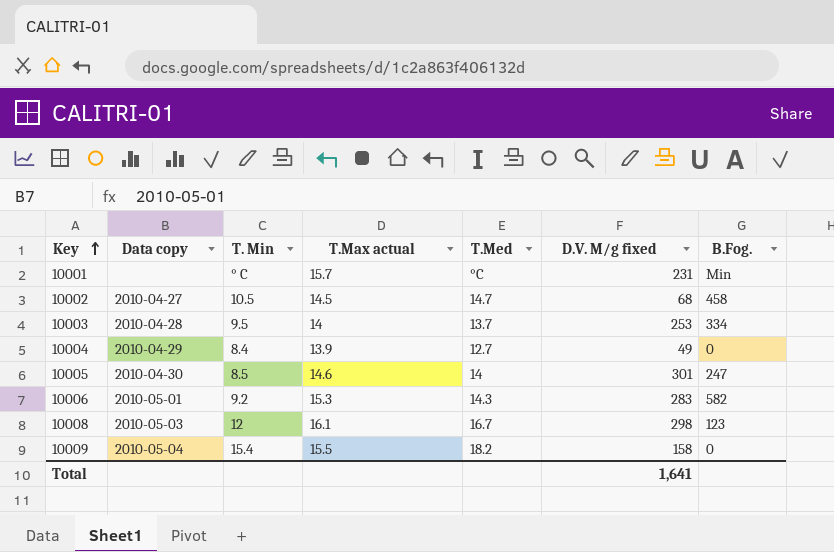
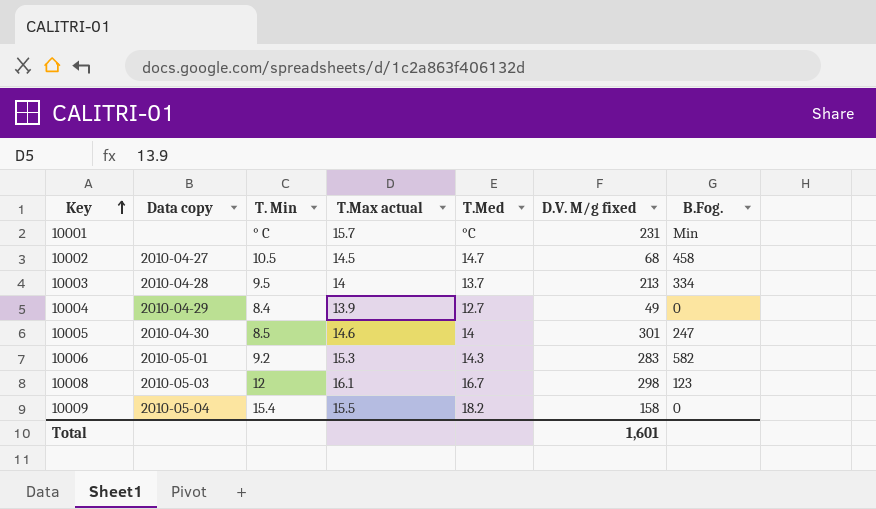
10003 | D.V. M/g fixed: 253 -> 213
Total | D.V. M/g fixed: 1,641 -> 1,601

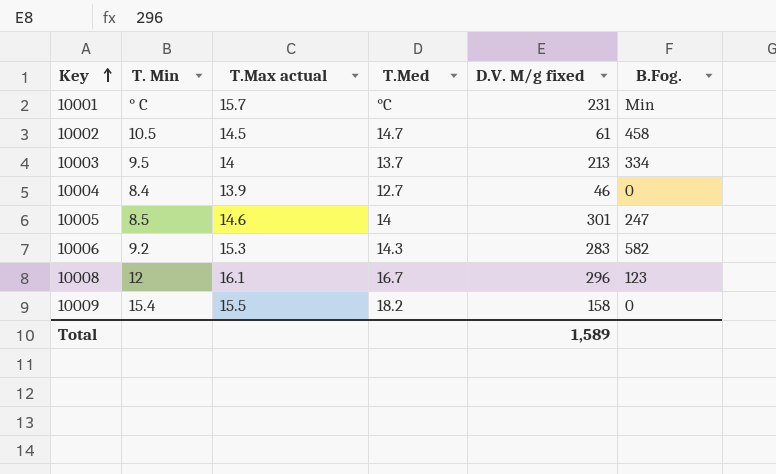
column Data copy | position: 2 -> none
10002 | D.V. M/g fixed: 68 -> 61
10004 | D.V. M/g fixed: 49 -> 46
10008 | D.V. M/g fixed: 298 -> 296
Total | D.V. M/g fixed: 1,601 -> 1,589

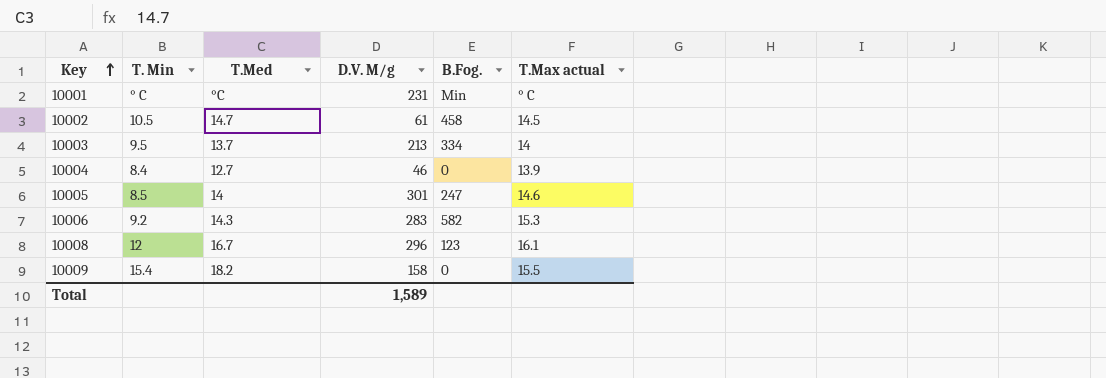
column name: D.V. M/g fixed -> D.V. M/g
column T.Max actual | position: 3 -> 6
10001 | T.Max actual: 15.7 -> ° C

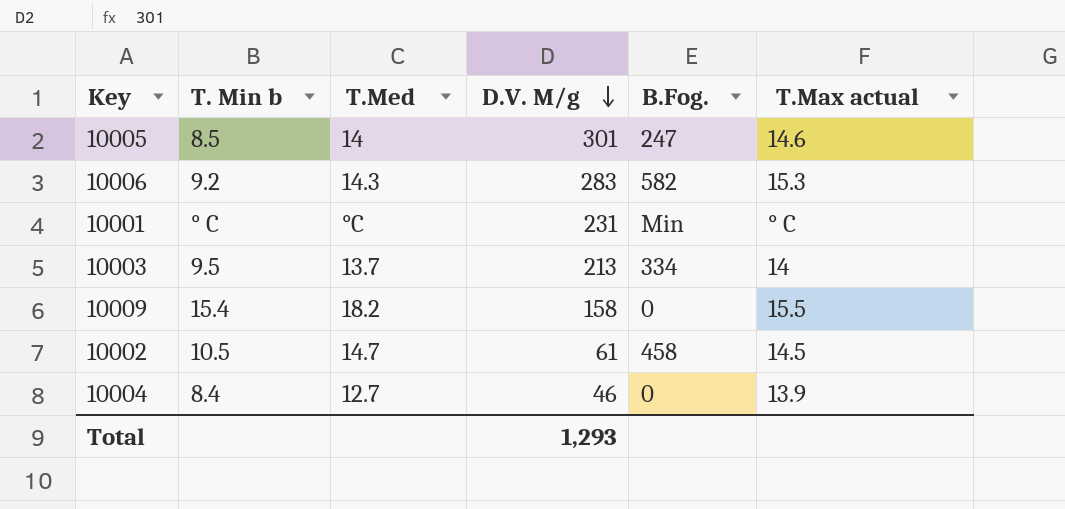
row order: Key ascending -> D.V. M/g descending
column name: T. Min -> T. Min b
row 10008: 12 | 16.7 | 296 | 123 | 16.1 -> none
Total | D.V. M/g: 1,589 -> 1,293

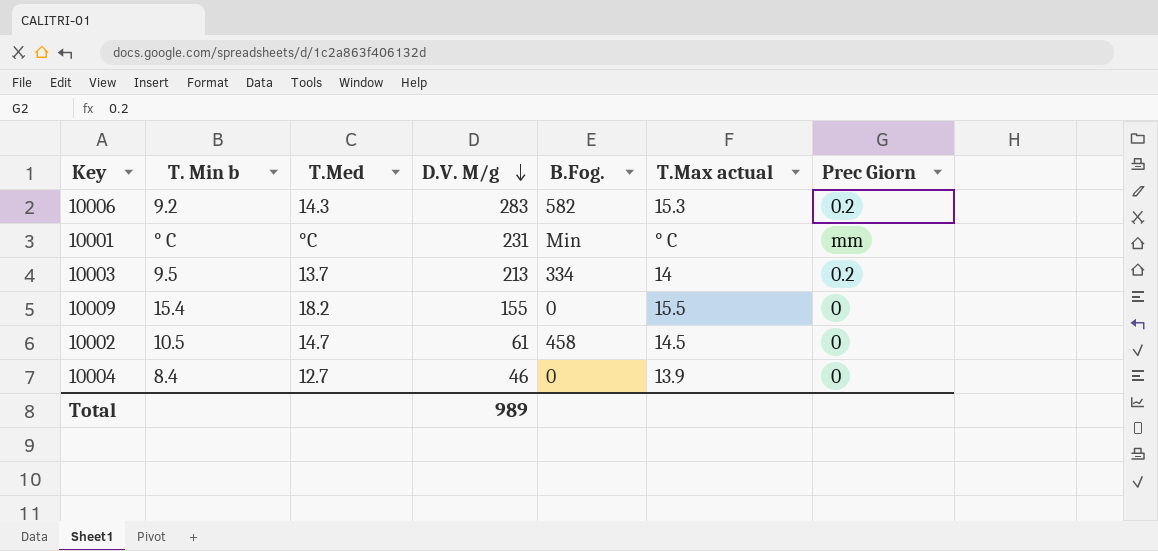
column Prec Giorn | position: none -> 7
row 10005: 8.5 | 14 | 301 | 247 | 14.6 -> none
10009 | D.V. M/g: 158 -> 155
Total | D.V. M/g: 1,293 -> 989

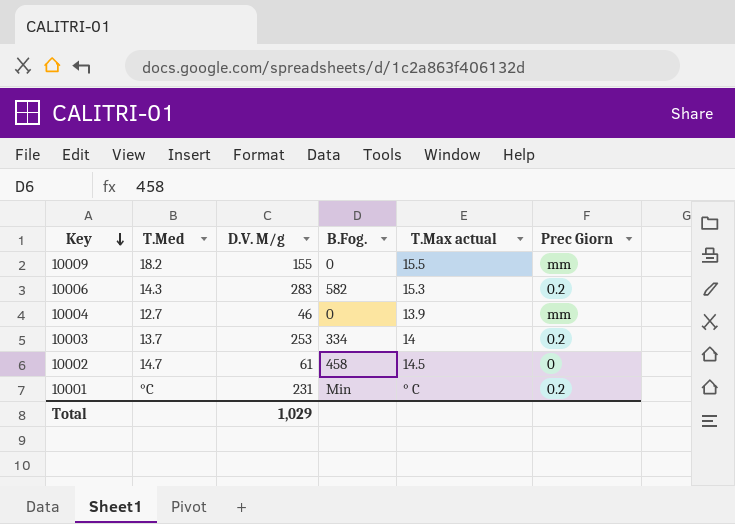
row order: D.V. M/g descending -> Key descending
column T. Min b | position: 2 -> none
10009 | Prec Giorn: 0 -> mm
10004 | Prec Giorn: 0 -> mm
10003 | D.V. M/g: 213 -> 253
10001 | Prec Giorn: mm -> 0.2
Total | D.V. M/g: 989 -> 1,029

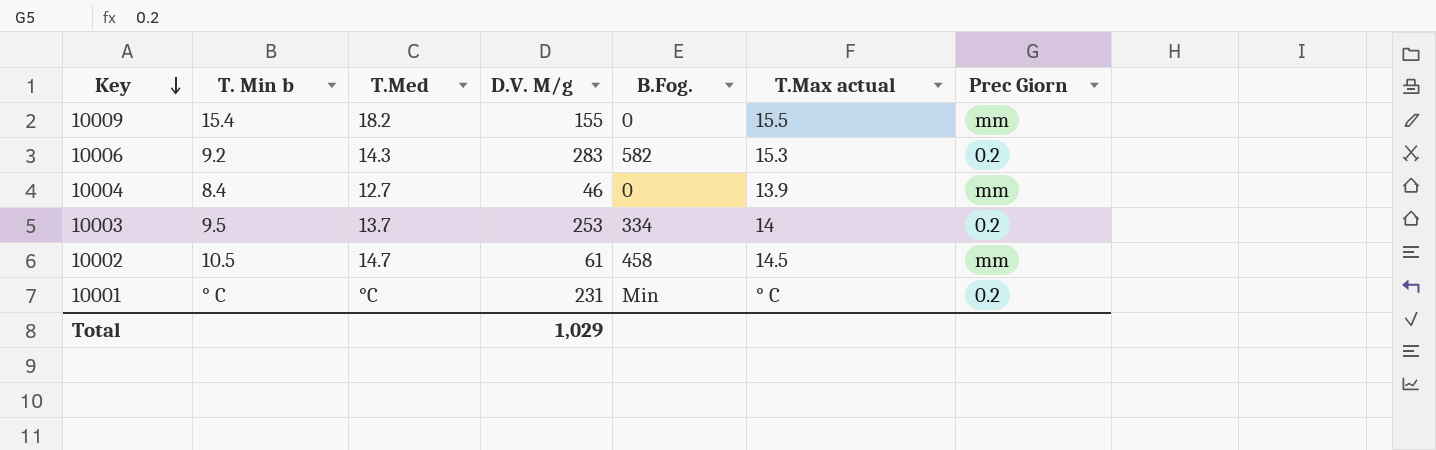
column T. Min b | position: none -> 2
10002 | Prec Giorn: 0 -> mm

